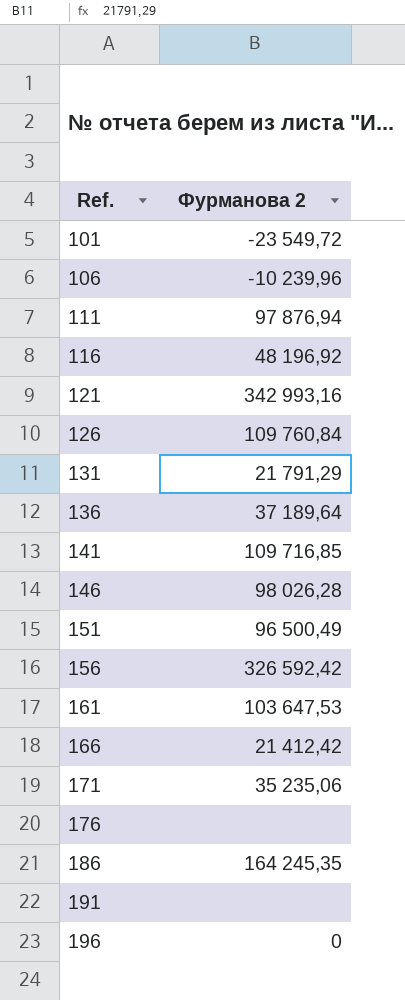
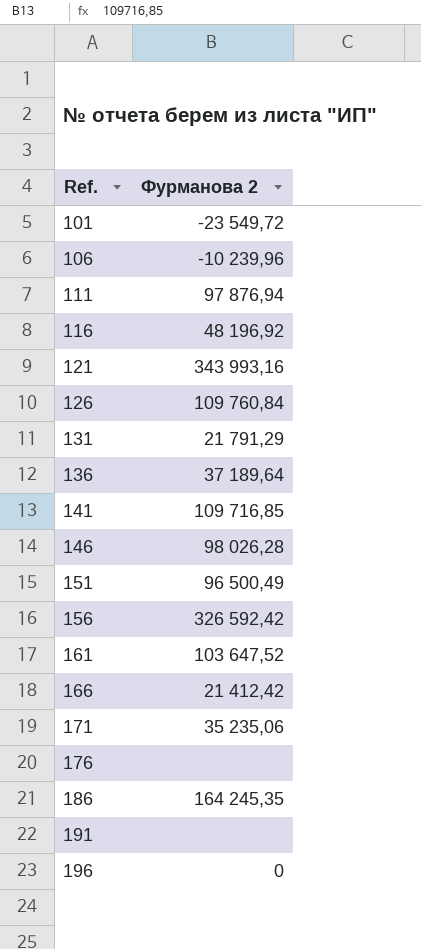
121 | Фурманова 2: 342 993,16 -> 343 993,16
161 | Фурманова 2: 103 647,53 -> 103 647,52

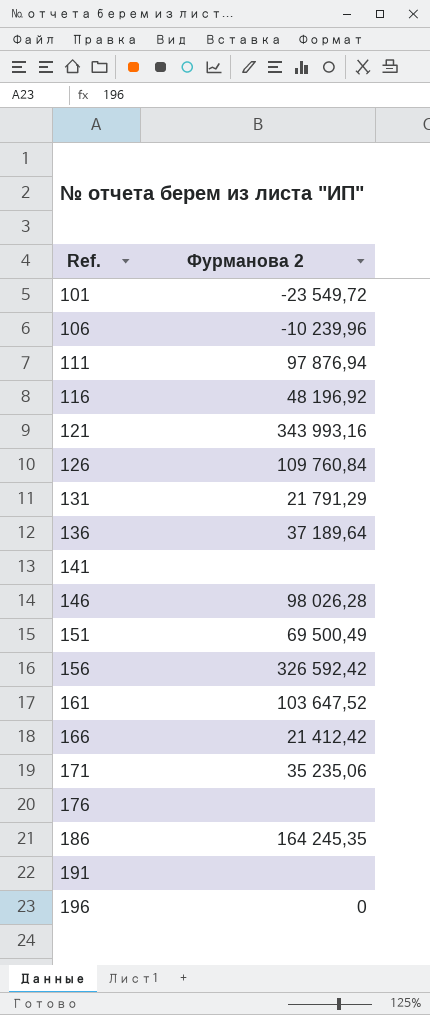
141 | Фурманова 2: 109 716,85 -> none
151 | Фурманова 2: 96 500,49 -> 69 500,49

